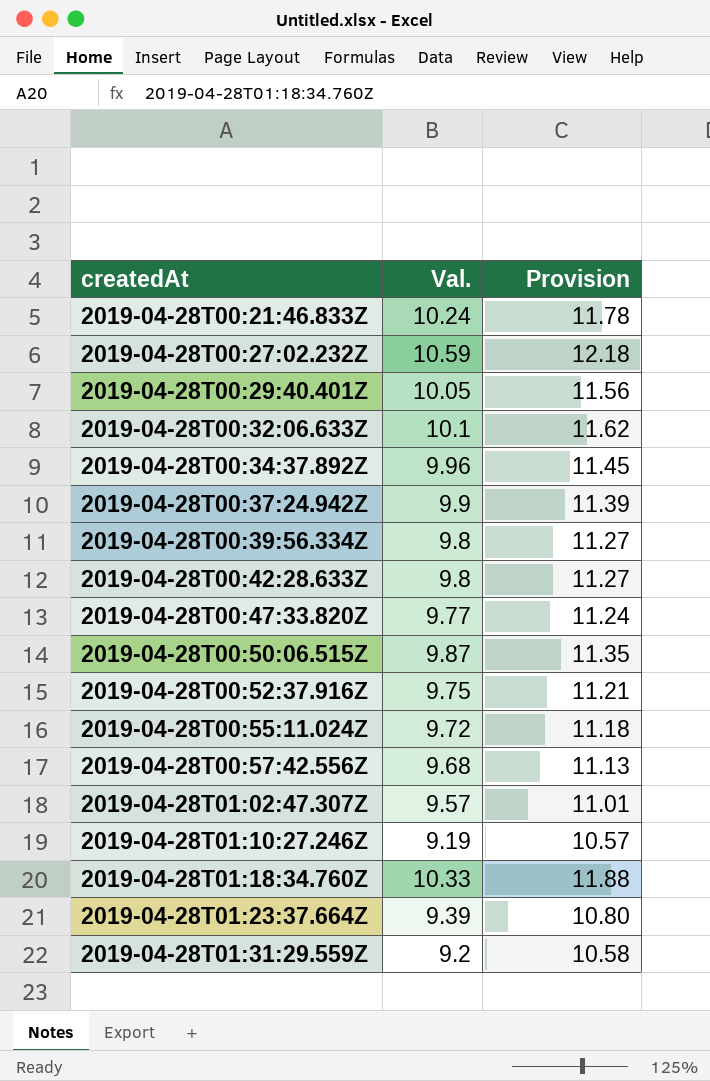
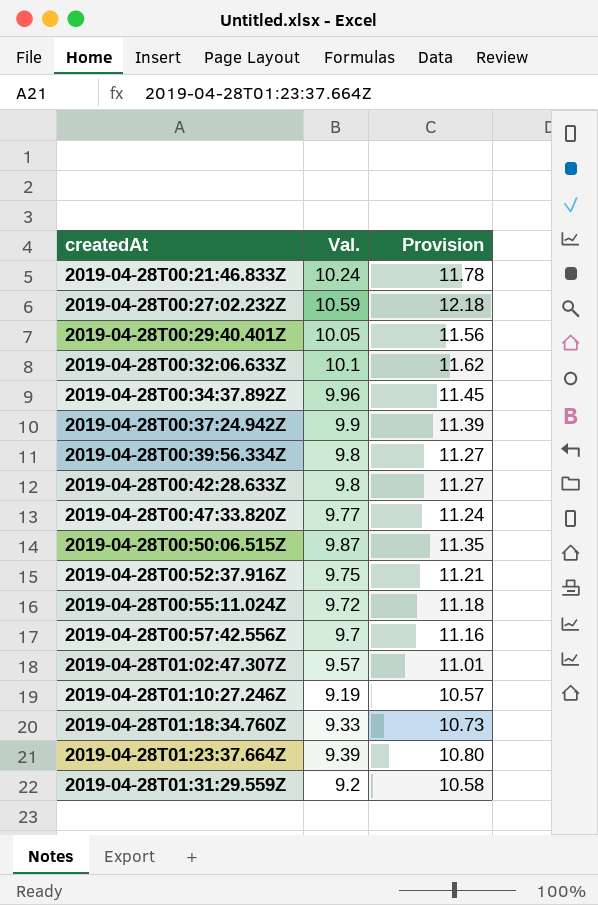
2019-04-28T00:57:42.556Z | Val.: 9.68 -> 9.7
2019-04-28T00:57:42.556Z | Provision: 11.13 -> 11.16
2019-04-28T01:18:34.760Z | Val.: 10.33 -> 9.33
2019-04-28T01:18:34.760Z | Provision: 11.88 -> 10.73

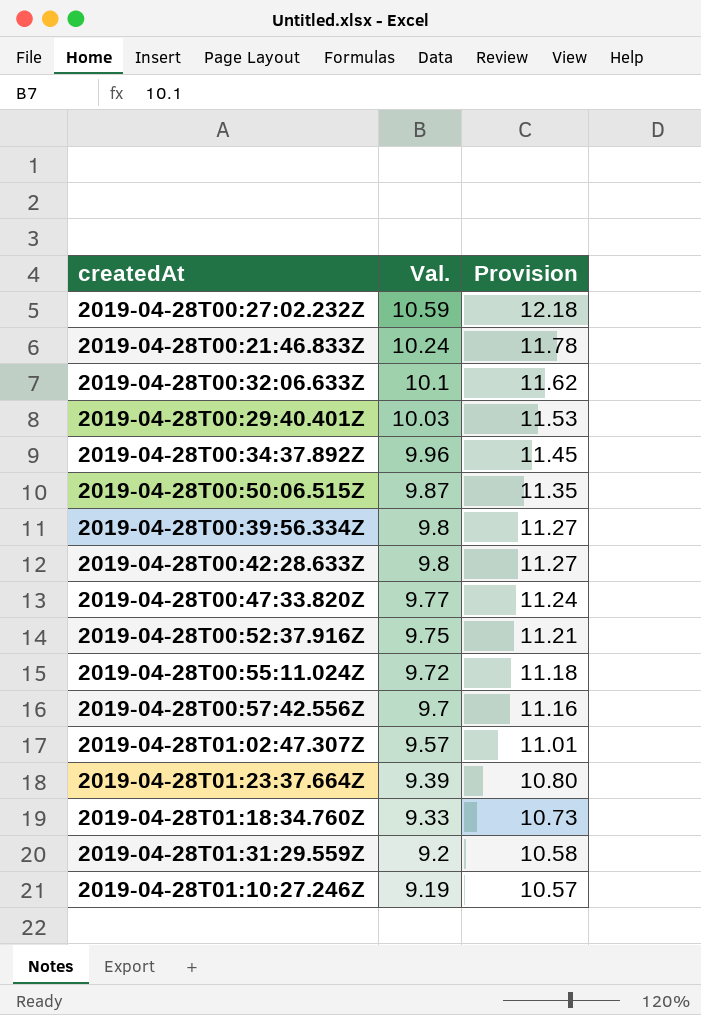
row order: createdAt ascending -> Val. descending
row 2019-04-28T00:37:24.942Z: 9.9 | 11.39 -> none
2019-04-28T00:29:40.401Z | Val.: 10.05 -> 10.03
2019-04-28T00:29:40.401Z | Provision: 11.56 -> 11.53

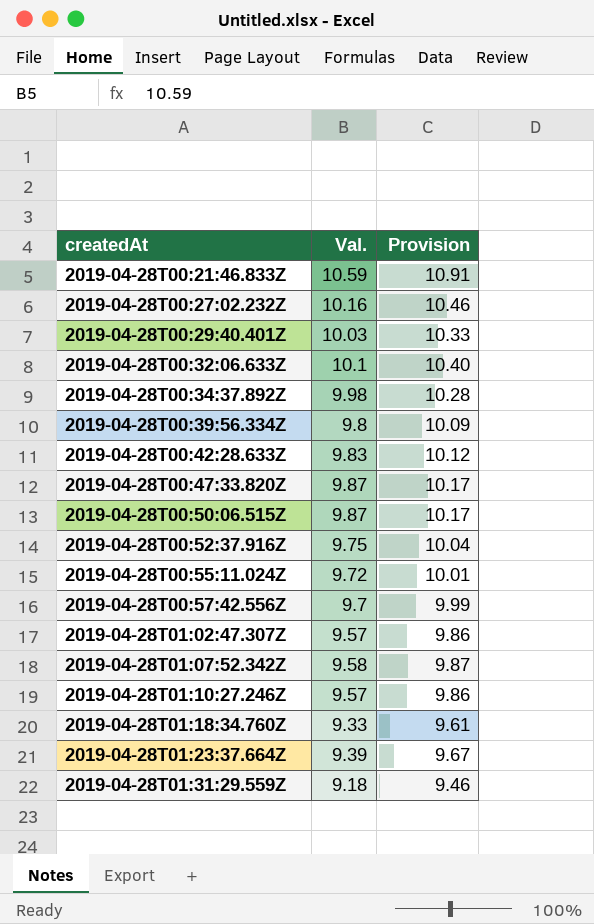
row order: Val. descending -> createdAt ascending
column Provision | formula: [Val.] * 1.15 -> [Val.] * 1.03
2019-04-28T00:21:46.833Z | Val.: 10.24 -> 10.59
2019-04-28T00:27:02.232Z | Val.: 10.59 -> 10.16
2019-04-28T00:34:37.892Z | Val.: 9.96 -> 9.98
2019-04-28T00:42:28.633Z | Val.: 9.8 -> 9.83
2019-04-28T00:47:33.820Z | Val.: 9.77 -> 9.87
row 2019-04-28T01:07:52.342Z: none -> 9.58 | 9.87
2019-04-28T01:10:27.246Z | Val.: 9.19 -> 9.57
2019-04-28T01:31:29.559Z | Val.: 9.2 -> 9.18

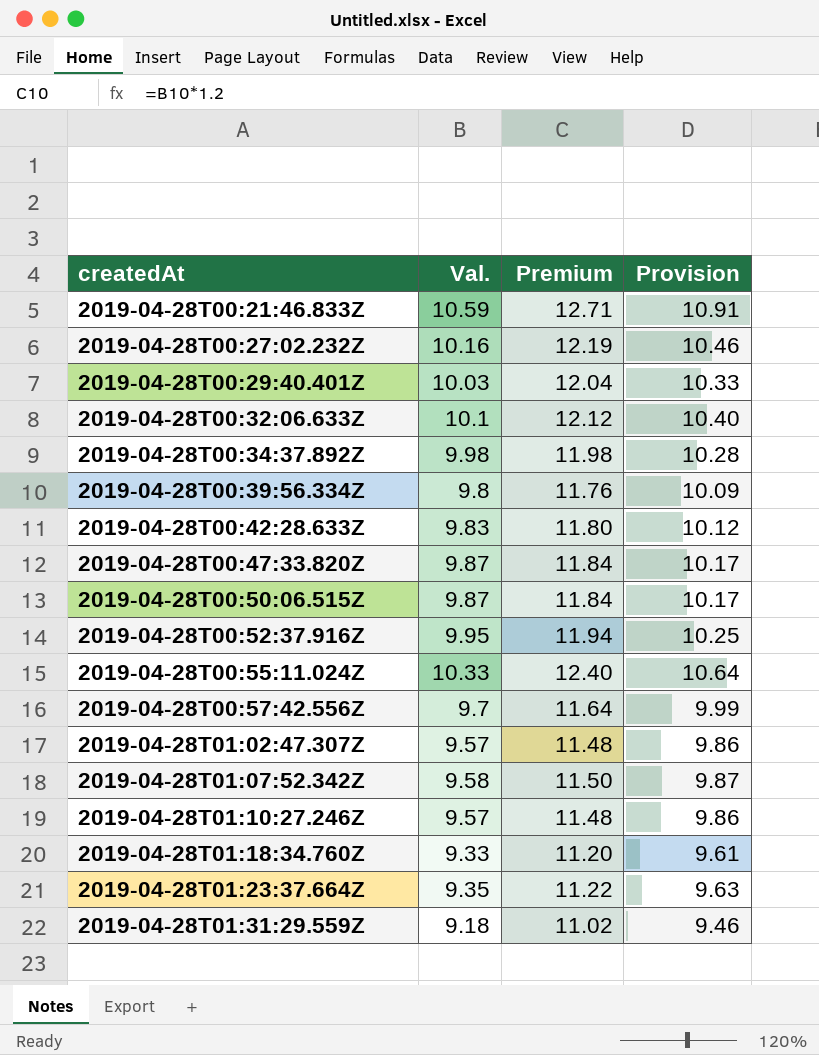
column Premium | formula: none -> [Val.] * 1.2
2019-04-28T00:52:37.916Z | Val.: 9.75 -> 9.95
2019-04-28T00:52:37.916Z | Provision: 10.04 -> 10.25
2019-04-28T00:55:11.024Z | Val.: 9.72 -> 10.33
2019-04-28T00:55:11.024Z | Provision: 10.01 -> 10.64
2019-04-28T01:23:37.664Z | Val.: 9.39 -> 9.35
2019-04-28T01:23:37.664Z | Provision: 9.67 -> 9.63

